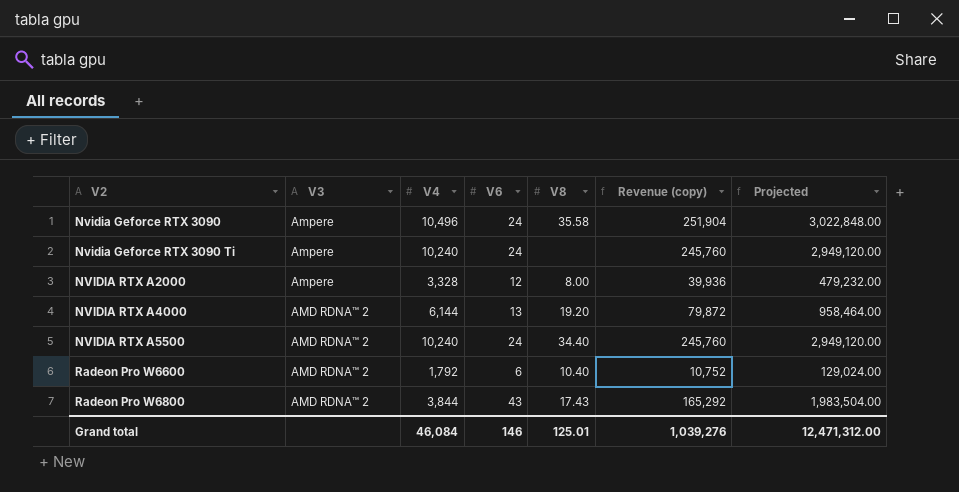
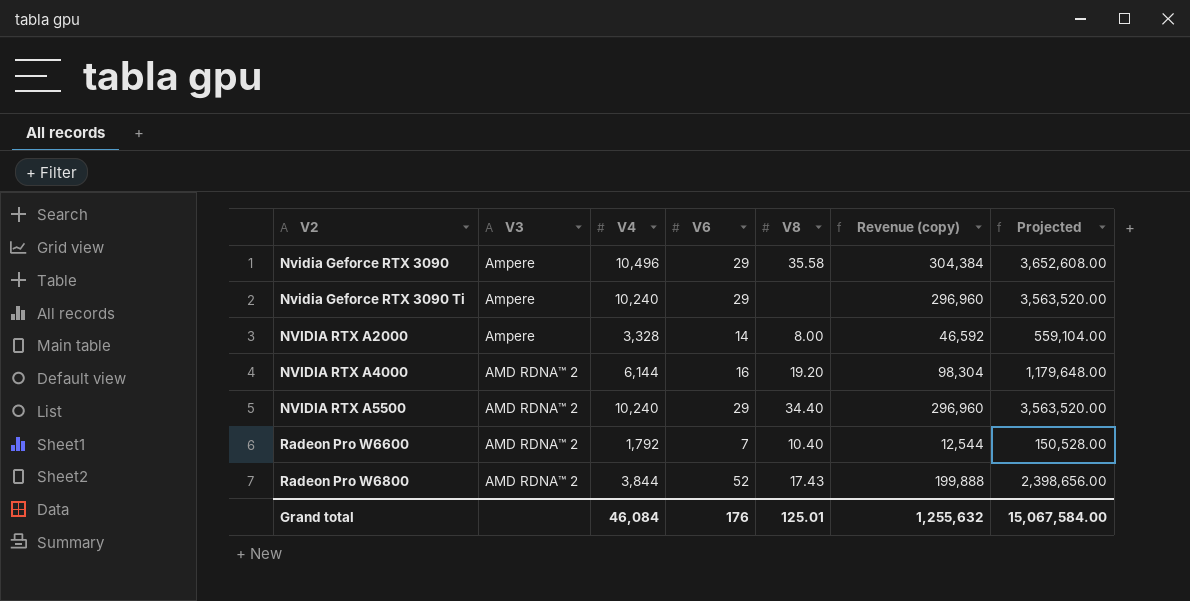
Nvidia Geforce RTX 3090 | V6: 24 -> 29
Nvidia Geforce RTX 3090 | Revenue (copy): 251,904 -> 304,384
Nvidia Geforce RTX 3090 | Projected: 3,022,848.00 -> 3,652,608.00
Nvidia Geforce RTX 3090 Ti | V6: 24 -> 29
Nvidia Geforce RTX 3090 Ti | Revenue (copy): 245,760 -> 296,960
Nvidia Geforce RTX 3090 Ti | Projected: 2,949,120.00 -> 3,563,520.00
NVIDIA RTX A2000 | V6: 12 -> 14
NVIDIA RTX A2000 | Revenue (copy): 39,936 -> 46,592
NVIDIA RTX A2000 | Projected: 479,232.00 -> 559,104.00
NVIDIA RTX A4000 | V6: 13 -> 16
NVIDIA RTX A4000 | Revenue (copy): 79,872 -> 98,304
NVIDIA RTX A4000 | Projected: 958,464.00 -> 1,179,648.00
NVIDIA RTX A5500 | V6: 24 -> 29
NVIDIA RTX A5500 | Revenue (copy): 245,760 -> 296,960
NVIDIA RTX A5500 | Projected: 2,949,120.00 -> 3,563,520.00
Radeon Pro W6600 | V6: 6 -> 7
Radeon Pro W6600 | Revenue (copy): 10,752 -> 12,544
Radeon Pro W6600 | Projected: 129,024.00 -> 150,528.00
Radeon Pro W6800 | V6: 43 -> 52
Radeon Pro W6800 | Revenue (copy): 165,292 -> 199,888
Radeon Pro W6800 | Projected: 1,983,504.00 -> 2,398,656.00
Grand total | V6: 146 -> 176
Grand total | Revenue (copy): 1,039,276 -> 1,255,632
Grand total | Projected: 12,471,312.00 -> 15,067,584.00

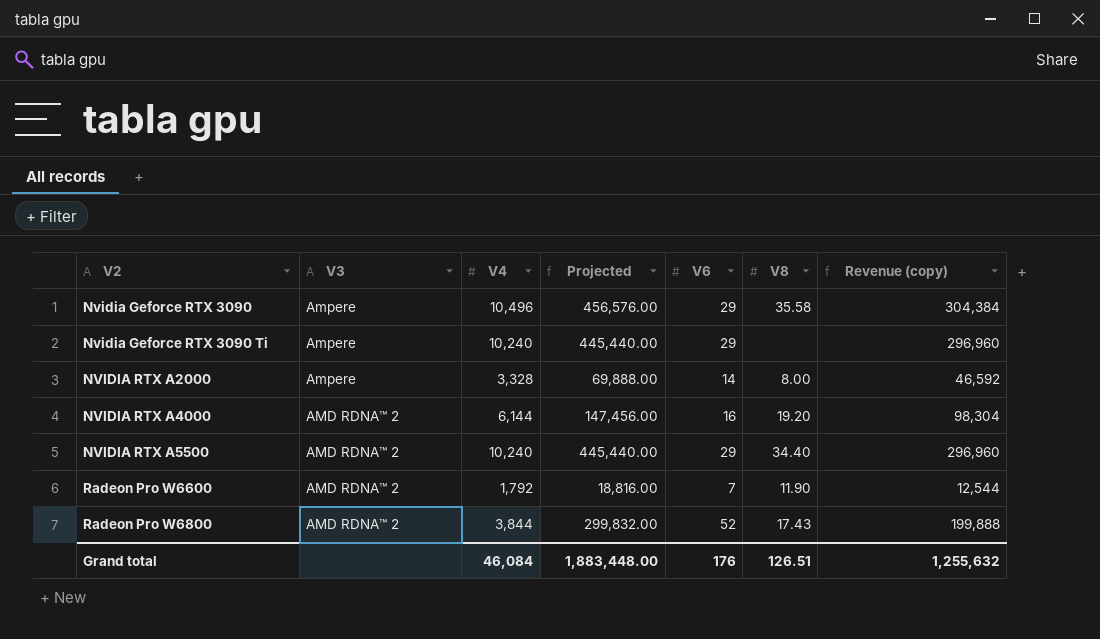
column Projected | formula: [Revenue (copy)] * 12 -> [Revenue (copy)] * 1.5
column Projected | position: 7 -> 4
Radeon Pro W6600 | V8: 10.40 -> 11.90
Grand total | Projected: 15,067,584.00 -> 1,883,448.00
Grand total | V8: 125.01 -> 126.51

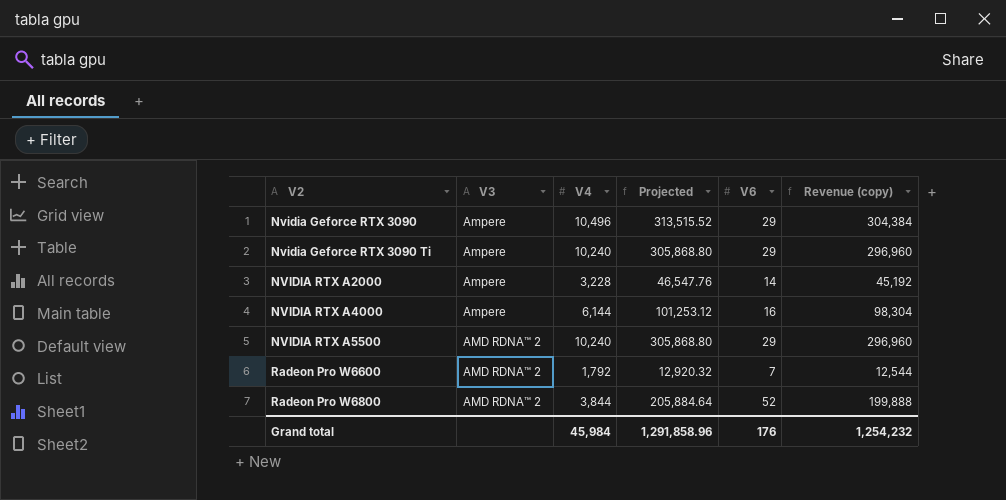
column V8 | position: 6 -> none
column Projected | formula: [Revenue (copy)] * 1.5 -> [Revenue (copy)] * 1.03
NVIDIA RTX A2000 | V4: 3,328 -> 3,228
NVIDIA RTX A2000 | Revenue (copy): 46,592 -> 45,192
NVIDIA RTX A4000 | V3: AMD RDNA™ 2 -> Ampere
Grand total | V4: 46,084 -> 45,984
Grand total | Projected: 1,883,448.00 -> 1,291,858.96
Grand total | Revenue (copy): 1,255,632 -> 1,254,232

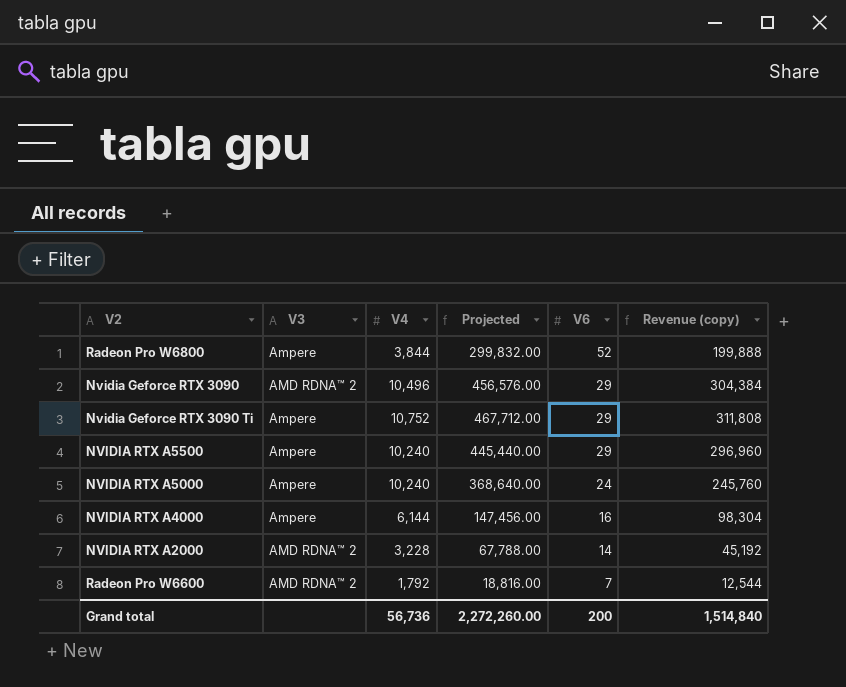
row order: V2 ascending -> V6 descending
column Projected | formula: [Revenue (copy)] * 1.03 -> [Revenue (copy)] * 1.5
Radeon Pro W6800 | V3: AMD RDNA™ 2 -> Ampere
Nvidia Geforce RTX 3090 | V3: Ampere -> AMD RDNA™ 2
Nvidia Geforce RTX 3090 Ti | V4: 10,240 -> 10,752
Nvidia Geforce RTX 3090 Ti | Revenue (copy): 296,960 -> 311,808
NVIDIA RTX A5500 | V3: AMD RDNA™ 2 -> Ampere
row NVIDIA RTX A5000: none -> Ampere | 10,240 | 368,640.00 | 24 | 245,760
NVIDIA RTX A2000 | V3: Ampere -> AMD RDNA™ 2
Grand total | V4: 45,984 -> 56,736
Grand total | Projected: 1,291,858.96 -> 2,272,260.00
Grand total | V6: 176 -> 200
Grand total | Revenue (copy): 1,254,232 -> 1,514,840

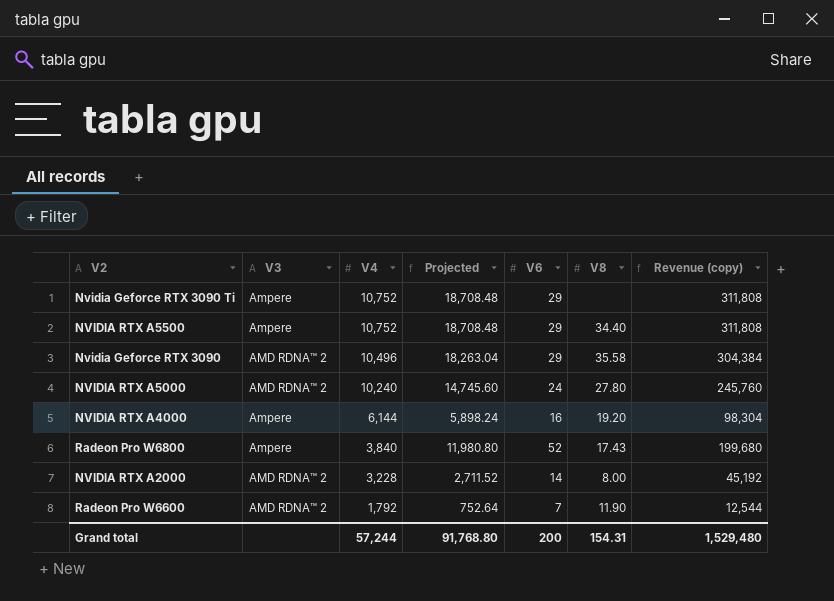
row order: V6 descending -> V4 descending
column Projected | formula: [Revenue (copy)] * 1.5 -> [Revenue (copy)] * 0.06
column V8 | position: none -> 6
NVIDIA RTX A5500 | V4: 10,240 -> 10,752
NVIDIA RTX A5500 | Revenue (copy): 296,960 -> 311,808
NVIDIA RTX A5000 | V3: Ampere -> AMD RDNA™ 2
Radeon Pro W6800 | V4: 3,844 -> 3,840
Radeon Pro W6800 | Revenue (copy): 199,888 -> 199,680
Grand total | V4: 56,736 -> 57,244
Grand total | Projected: 2,272,260.00 -> 91,768.80
Grand total | Revenue (copy): 1,514,840 -> 1,529,480

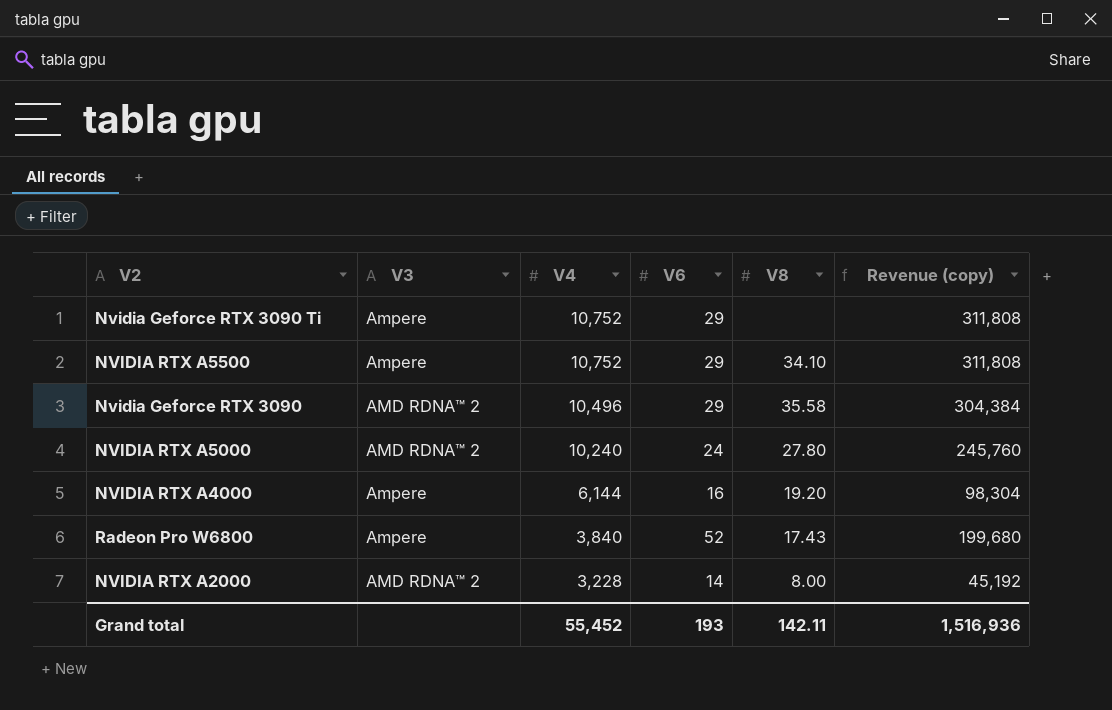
column Projected | formula: [Revenue (copy)] * 0.06 -> none
row Radeon Pro W6600: AMD RDNA™ 2 | 1,792 | 752.64 | 7 | 11.90 | 12,544 -> none
NVIDIA RTX A5500 | V8: 34.40 -> 34.10
Grand total | V4: 57,244 -> 55,452
Grand total | V6: 200 -> 193
Grand total | V8: 154.31 -> 142.11
Grand total | Revenue (copy): 1,529,480 -> 1,516,936

